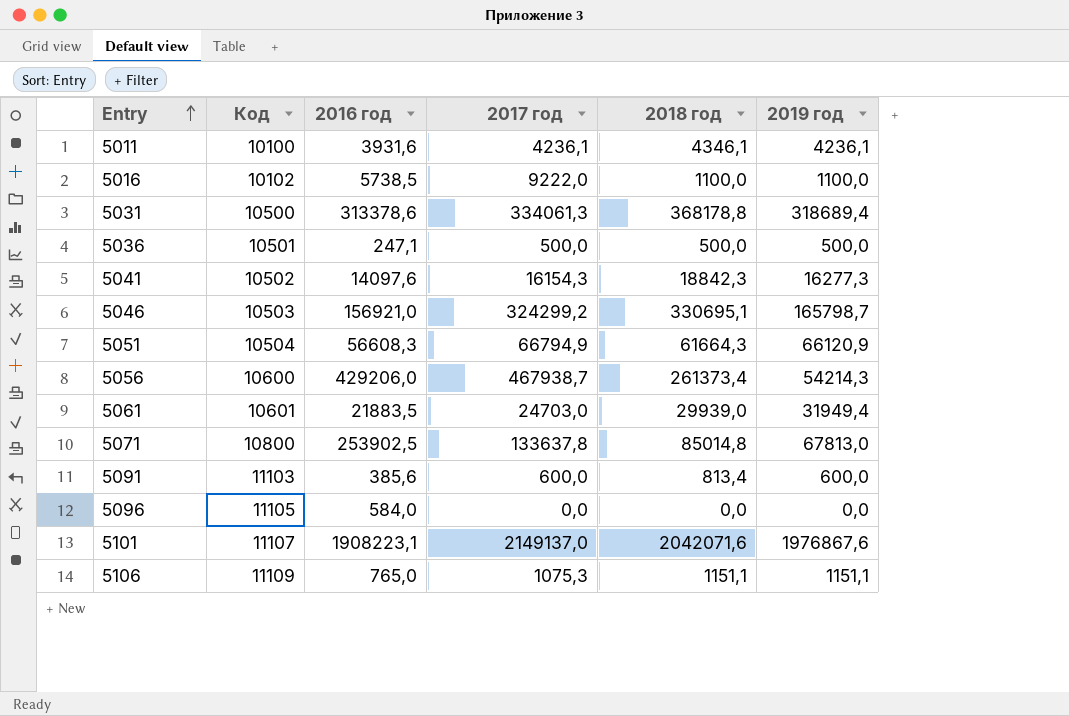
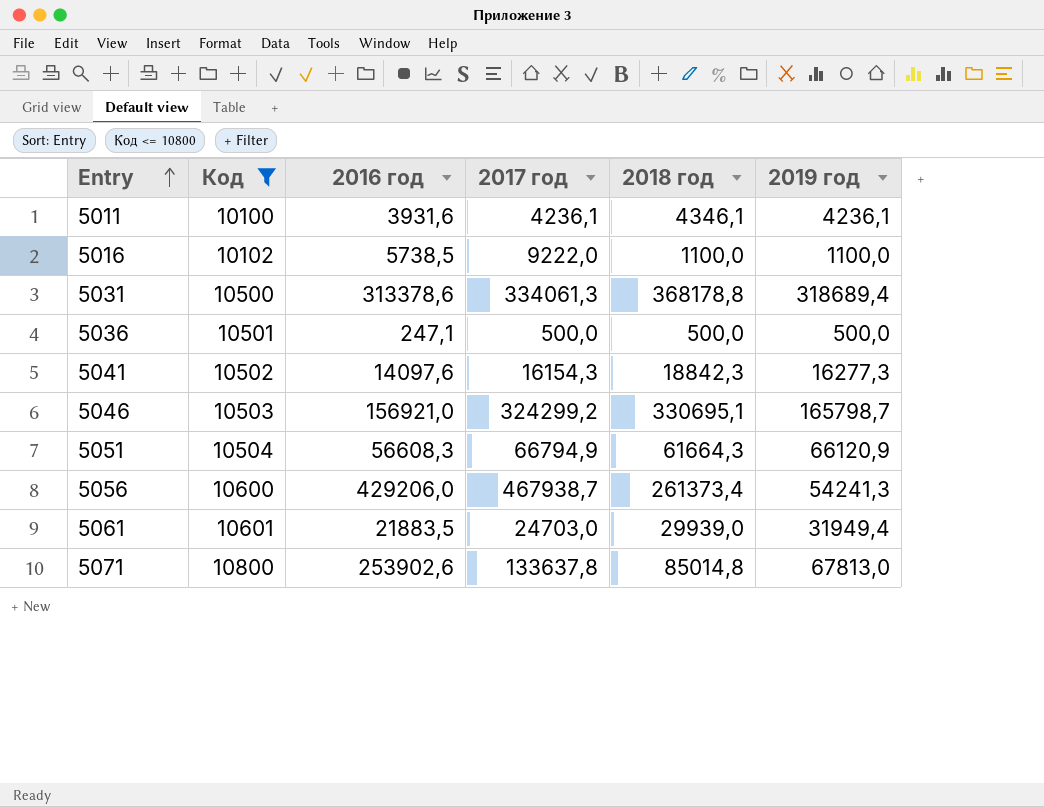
filter: none -> Код <= 10800
5056 | 2019 год: 54214,3 -> 54241,3
5071 | 2016 год: 253902,5 -> 253902,6

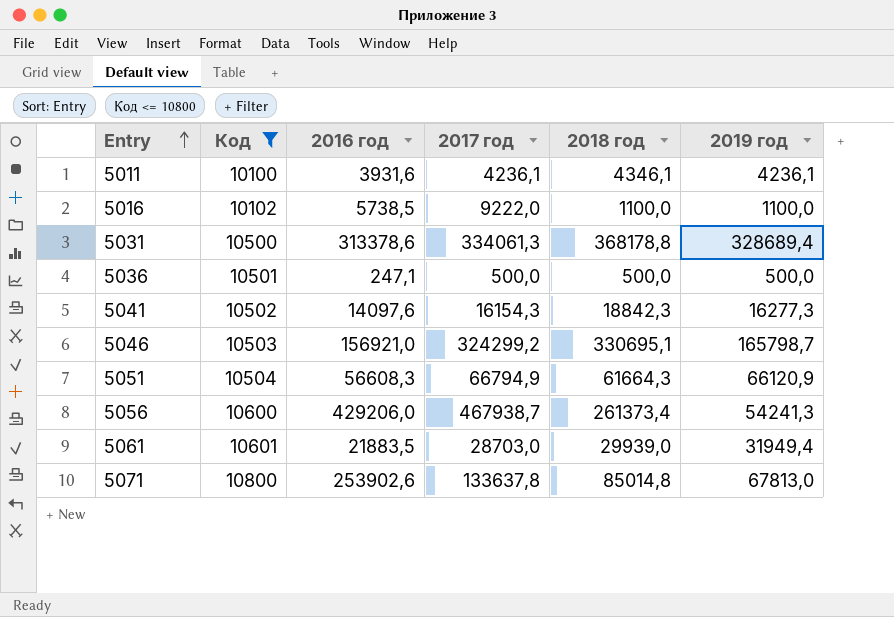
5031 | 2019 год: 318689,4 -> 328689,4
5061 | 2017 год: 24703,0 -> 28703,0

